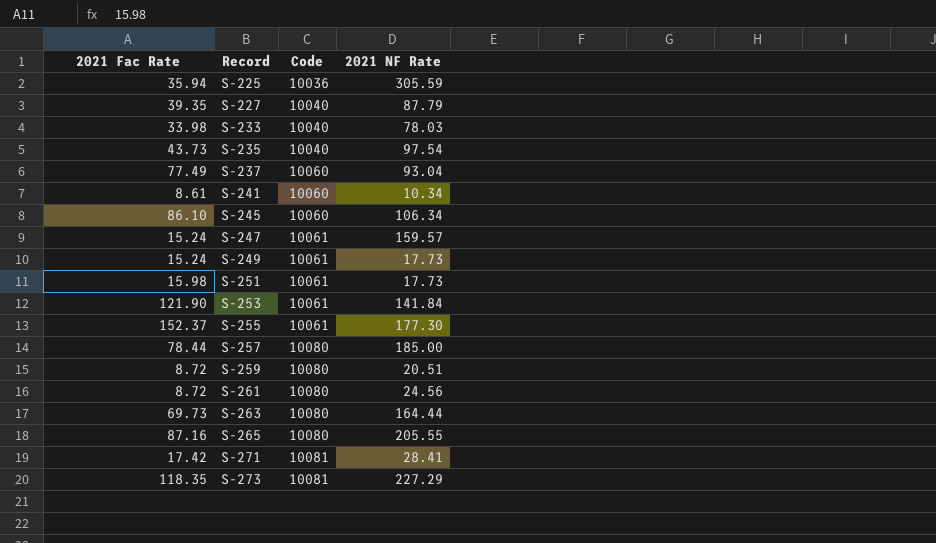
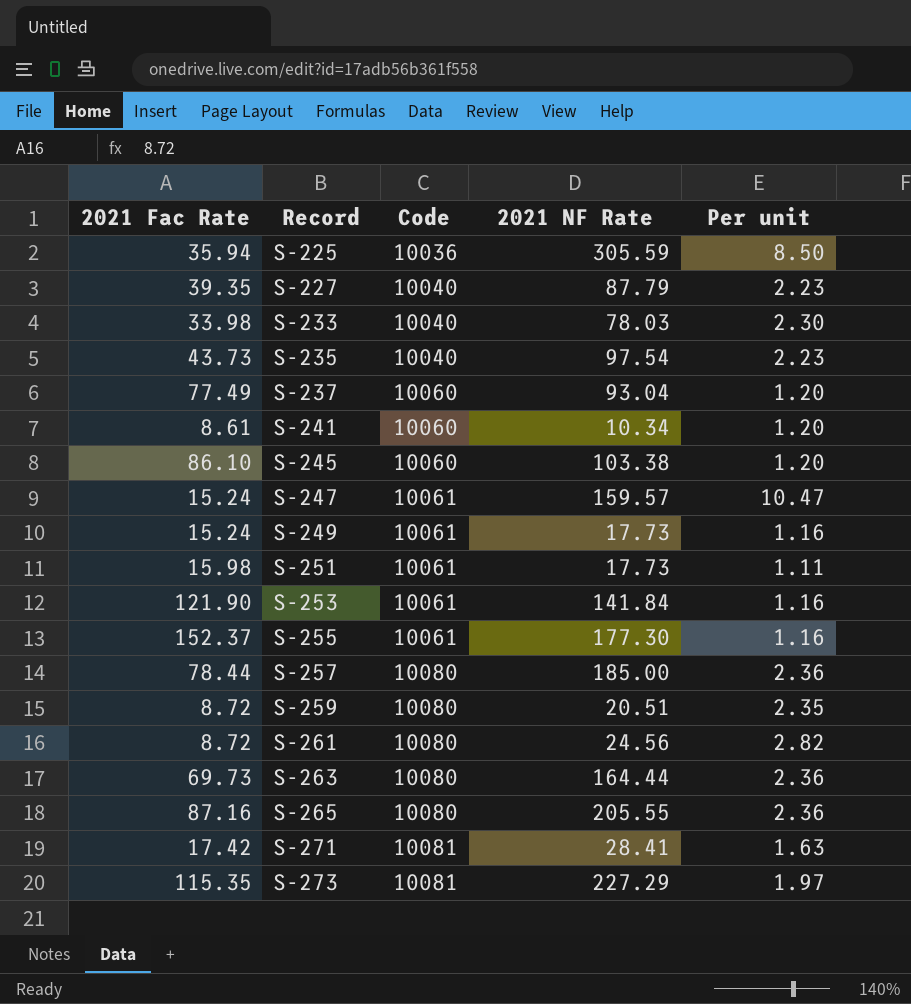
column Per unit | formula: none -> [2021 NF Rate] / [2021 Fac Rate]
S-245 | 2021 NF Rate: 106.34 -> 103.38
S-273 | 2021 Fac Rate: 118.35 -> 115.35

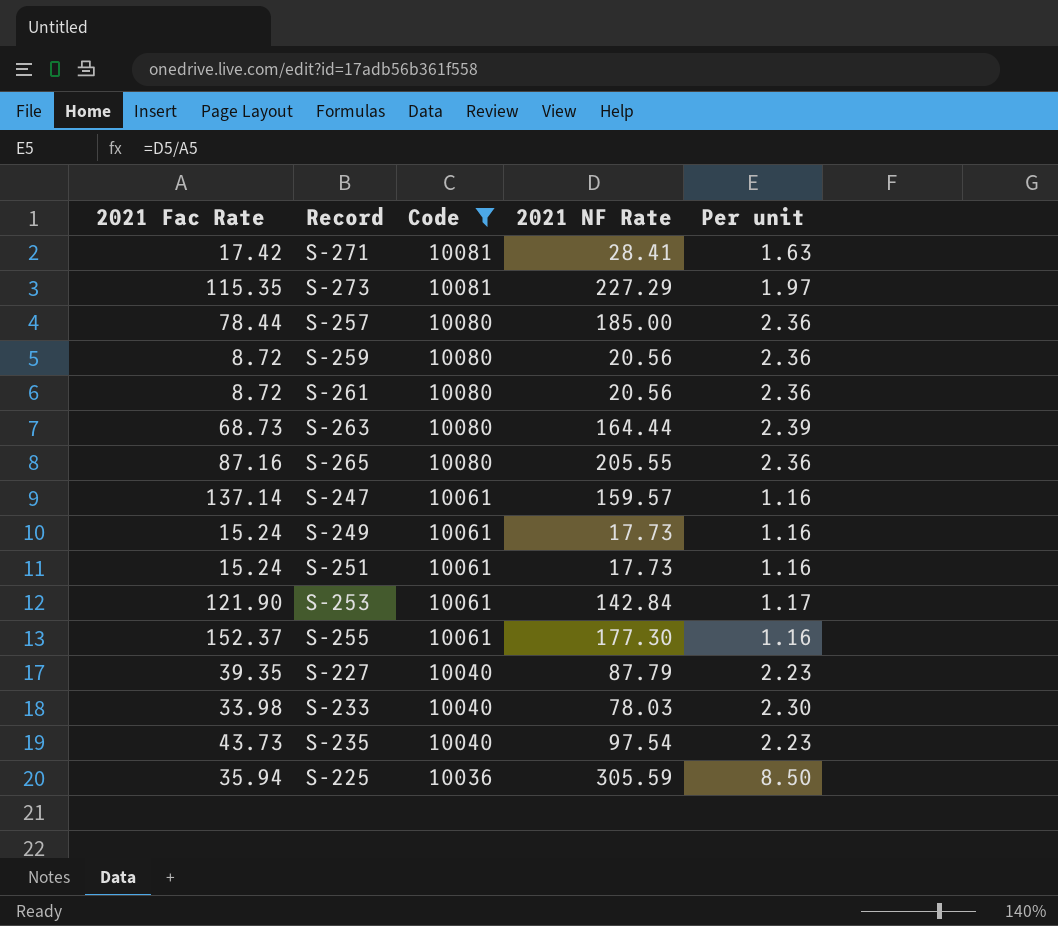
filter: none -> Code != 10060
row order: Record ascending -> Code descending
S-259 | 2021 NF Rate: 20.51 -> 20.56
S-259 | Per unit: 2.35 -> 2.36
S-261 | 2021 NF Rate: 24.56 -> 20.56
S-261 | Per unit: 2.82 -> 2.36
S-263 | 2021 Fac Rate: 69.73 -> 68.73
S-263 | Per unit: 2.36 -> 2.39
S-247 | 2021 Fac Rate: 15.24 -> 137.14
S-247 | Per unit: 10.47 -> 1.16
S-251 | 2021 Fac Rate: 15.98 -> 15.24
S-251 | Per unit: 1.11 -> 1.16
S-253 | 2021 NF Rate: 141.84 -> 142.84
S-253 | Per unit: 1.16 -> 1.17

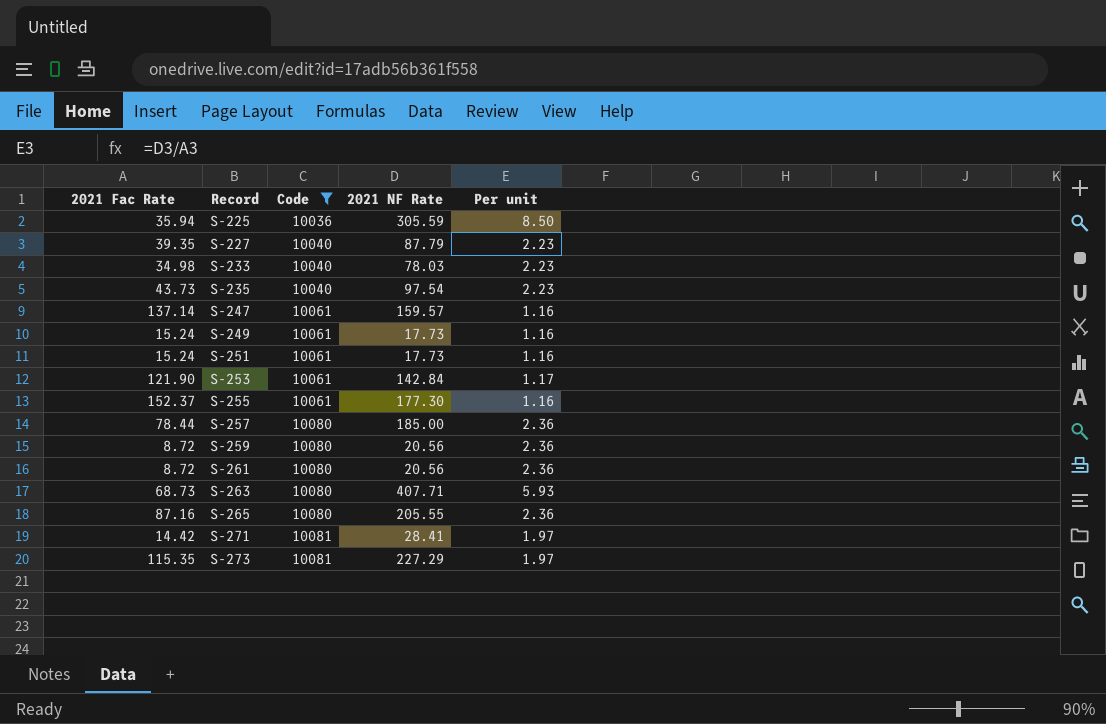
row order: Code descending -> Record ascending
S-233 | 2021 Fac Rate: 33.98 -> 34.98
S-233 | Per unit: 2.30 -> 2.23
S-263 | 2021 NF Rate: 164.44 -> 407.71
S-263 | Per unit: 2.39 -> 5.93
S-271 | 2021 Fac Rate: 17.42 -> 14.42
S-271 | Per unit: 1.63 -> 1.97

